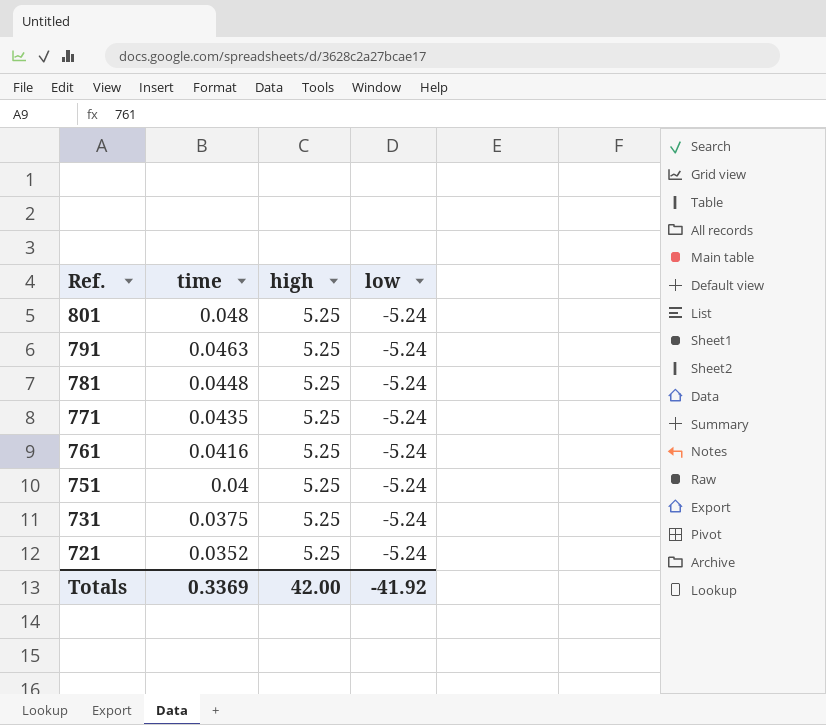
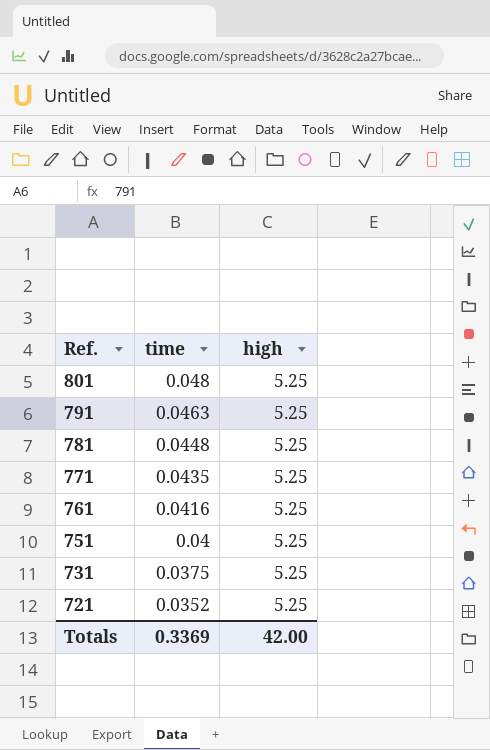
column low | position: 4 -> none

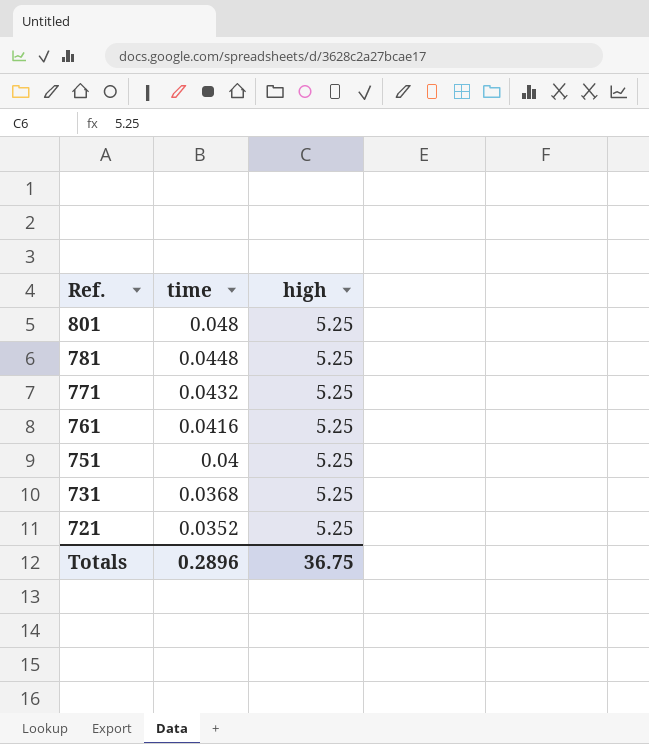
row 791: 0.0463 | 5.25 -> none
771 | time: 0.0435 -> 0.0432
731 | time: 0.0375 -> 0.0368
Totals | time: 0.3369 -> 0.2896
Totals | high: 42.00 -> 36.75

